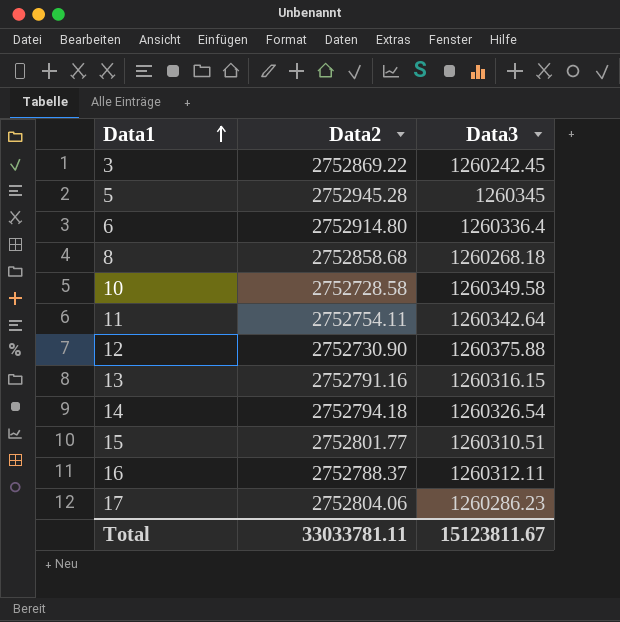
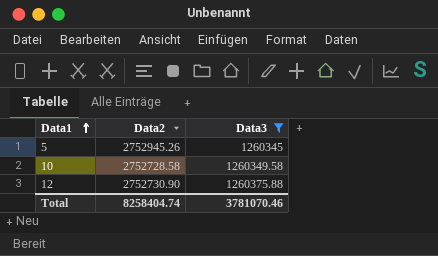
filter: none -> Data3 >= 1260345
5 | Data2: 2752945.28 -> 2752945.26
Total | Data2: 33033781.11 -> 8258404.74
Total | Data3: 15123811.67 -> 3781070.46

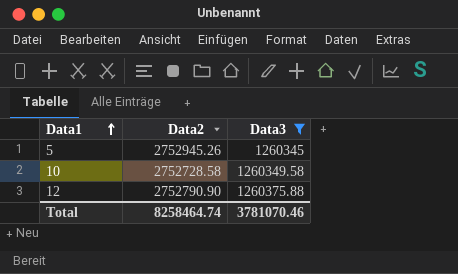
12 | Data2: 2752730.90 -> 2752790.90
Total | Data2: 8258404.74 -> 8258464.74

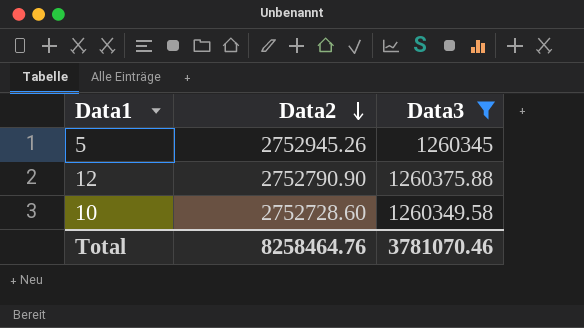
row order: Data1 ascending -> Data2 descending
10 | Data2: 2752728.58 -> 2752728.60
Total | Data2: 8258464.74 -> 8258464.76

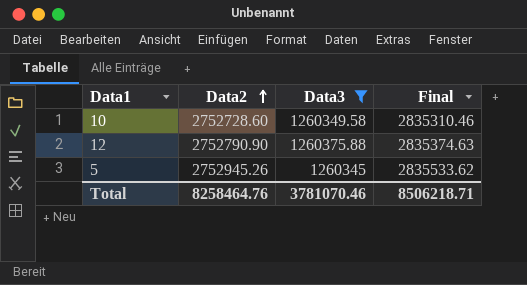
row order: Data2 descending -> Data2 ascending
column Final | formula: none -> [Data2] * 1.03

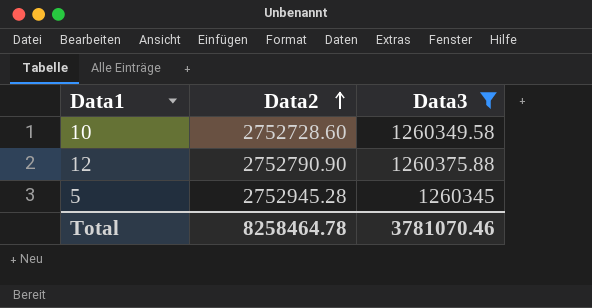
column Final | formula: [Data2] * 1.03 -> none
5 | Data2: 2752945.26 -> 2752945.28
Total | Data2: 8258464.76 -> 8258464.78

